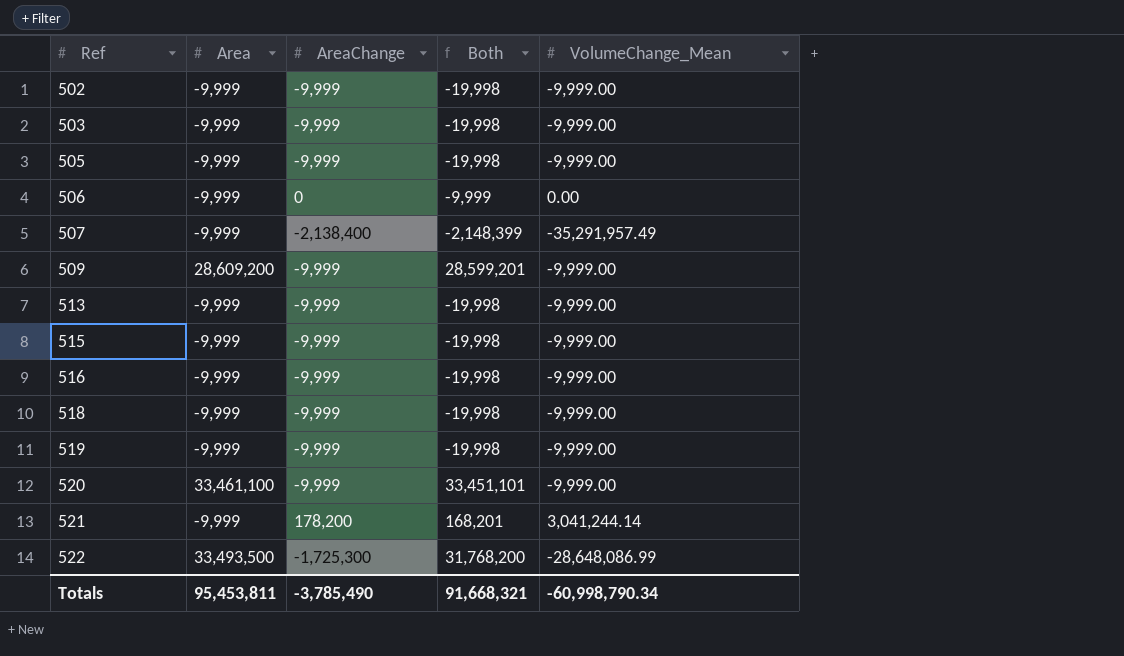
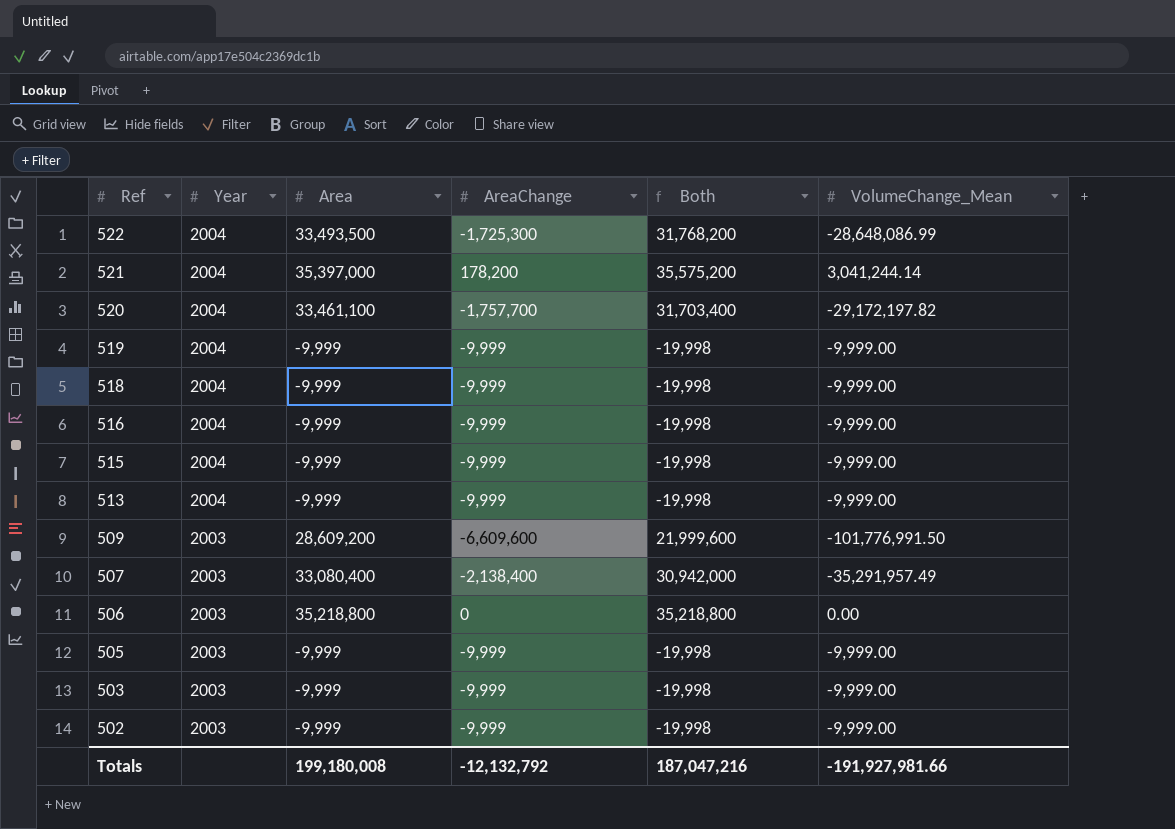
row order: Ref ascending -> Ref descending
column Year | position: none -> 2
521 | Area: -9,999 -> 35,397,000
521 | Both: 168,201 -> 35,575,200
520 | AreaChange: -9,999 -> -1,757,700
520 | Both: 33,451,101 -> 31,703,400
520 | VolumeChange_Mean: -9,999.00 -> -29,172,197.82
509 | AreaChange: -9,999 -> -6,609,600
509 | Both: 28,599,201 -> 21,999,600
509 | VolumeChange_Mean: -9,999.00 -> -101,776,991.50
507 | Area: -9,999 -> 33,080,400
507 | Both: -2,148,399 -> 30,942,000
506 | Area: -9,999 -> 35,218,800
506 | Both: -9,999 -> 35,218,800
Totals | Area: 95,453,811 -> 199,180,008
Totals | AreaChange: -3,785,490 -> -12,132,792
Totals | Both: 91,668,321 -> 187,047,216
Totals | VolumeChange_Mean: -60,998,790.34 -> -191,927,981.66

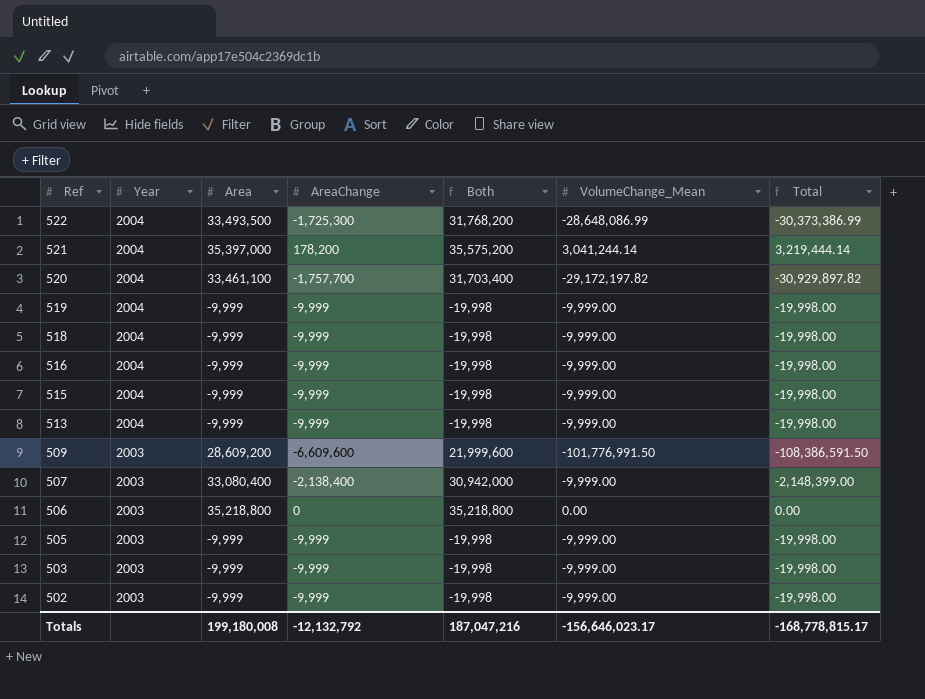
column Total | formula: none -> [AreaChange] + [VolumeChange_Mean]
507 | VolumeChange_Mean: -35,291,957.49 -> -9,999.00
Totals | VolumeChange_Mean: -191,927,981.66 -> -156,646,023.17

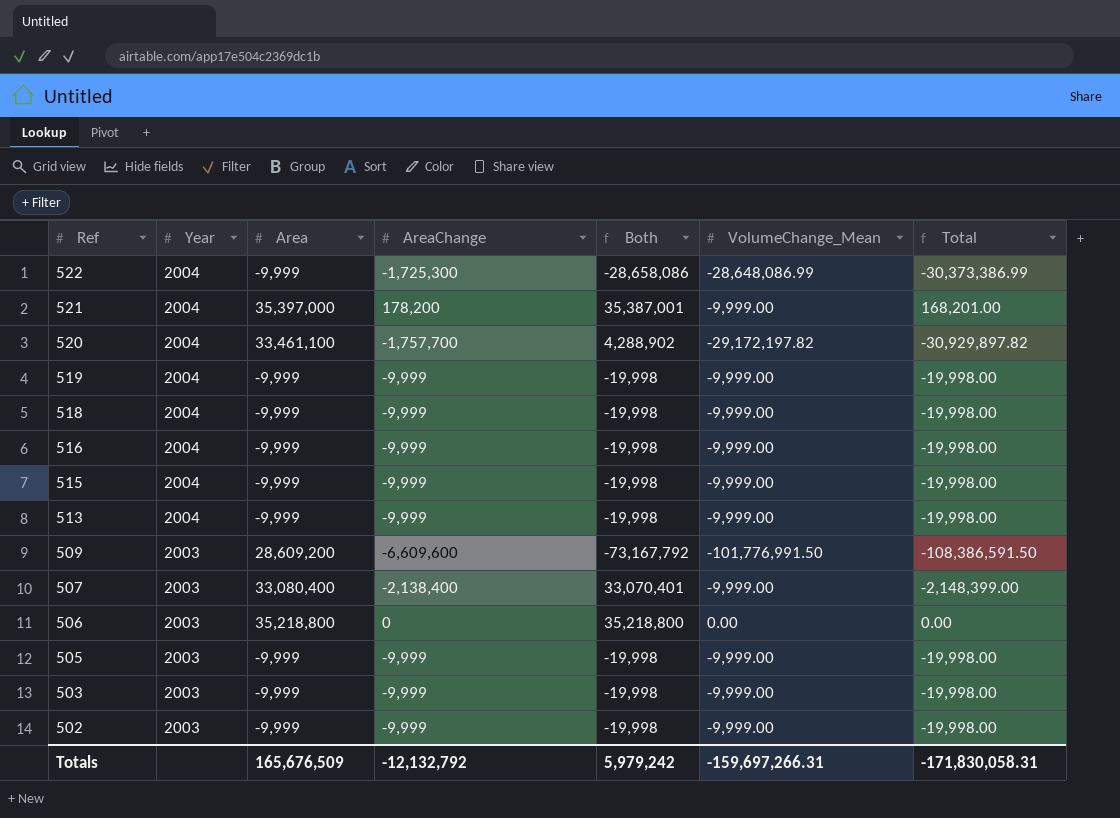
column Both | formula: [Area] + [AreaChange] -> [Area] + [VolumeChange_Mean]
522 | Area: 33,493,500 -> -9,999
521 | VolumeChange_Mean: 3,041,244.14 -> -9,999.00
521 | Total: 3,219,444.14 -> 168,201.00
Totals | Area: 199,180,008 -> 165,676,509
Totals | Both: 187,047,216 -> 5,979,242
Totals | VolumeChange_Mean: -156,646,023.17 -> -159,697,266.31
Totals | Total: -168,778,815.17 -> -171,830,058.31

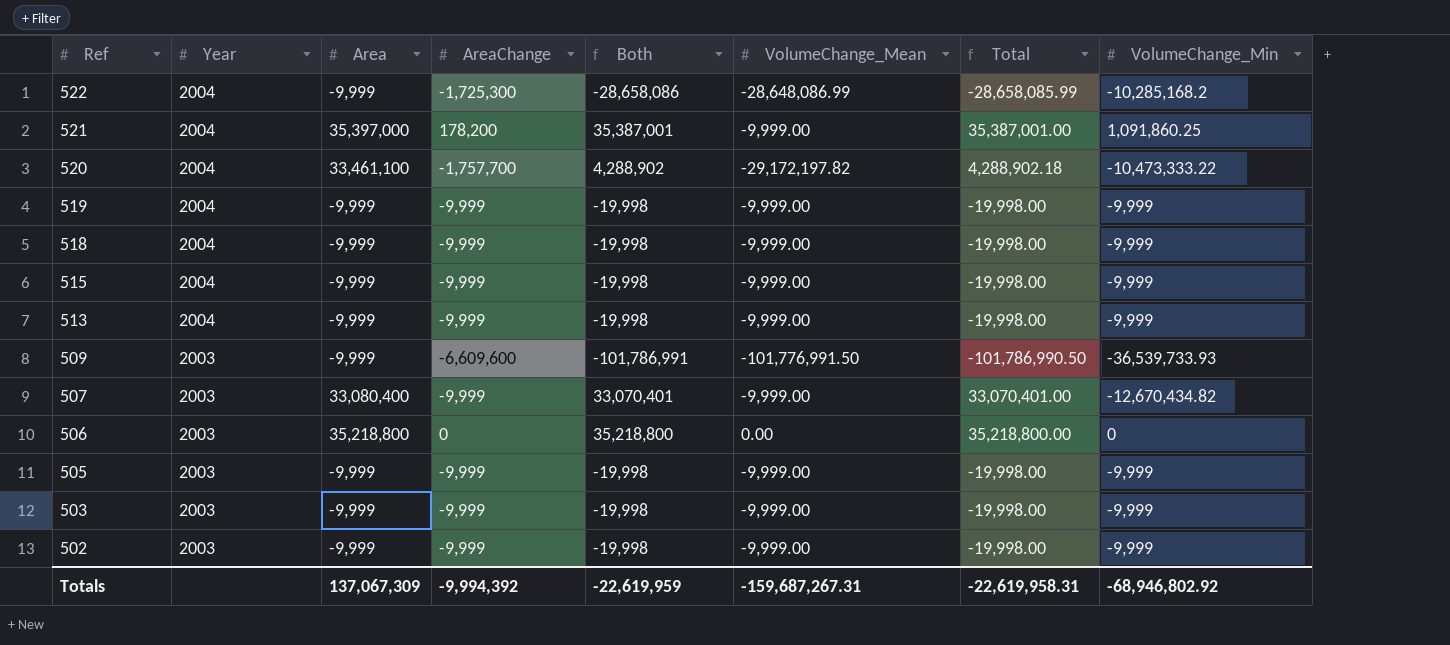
column Total | formula: [AreaChange] + [VolumeChange_Mean] -> [Area] + [VolumeChange_Mean]
column VolumeChange_Min | position: none -> 8
row 516: 2004 | -9,999 | -9,999 | -19,998 | -9,999.00 | -19,998.00 -> none
509 | Area: 28,609,200 -> -9,999
509 | Both: -73,167,792 -> -101,786,991
507 | AreaChange: -2,138,400 -> -9,999
Totals | Area: 165,676,509 -> 137,067,309
Totals | AreaChange: -12,132,792 -> -9,994,392
Totals | Both: 5,979,242 -> -22,619,959
Totals | VolumeChange_Mean: -159,697,266.31 -> -159,687,267.31
Totals | Total: -171,830,058.31 -> -22,619,958.31

